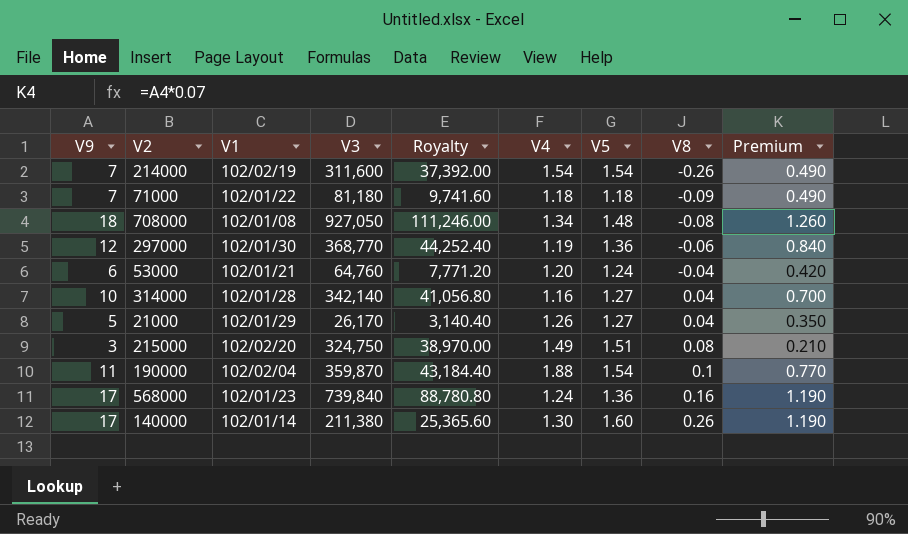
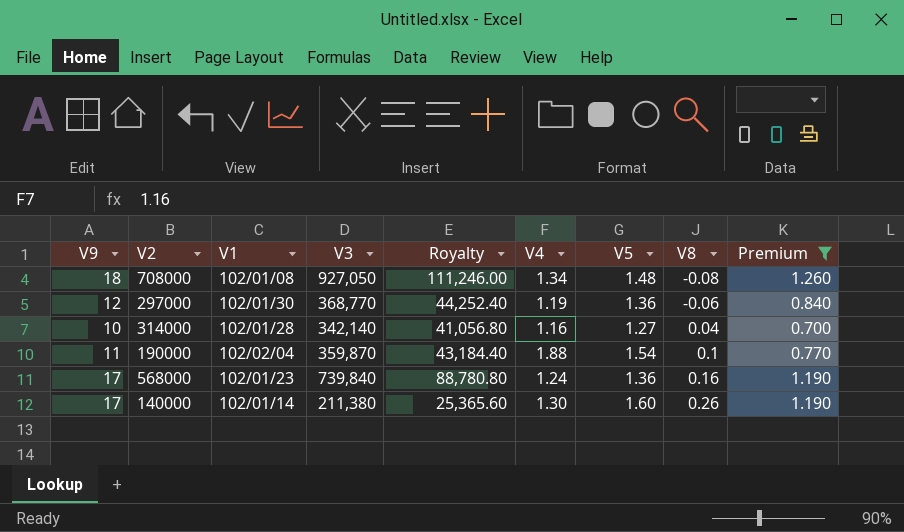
filter: none -> Premium >= 0.700

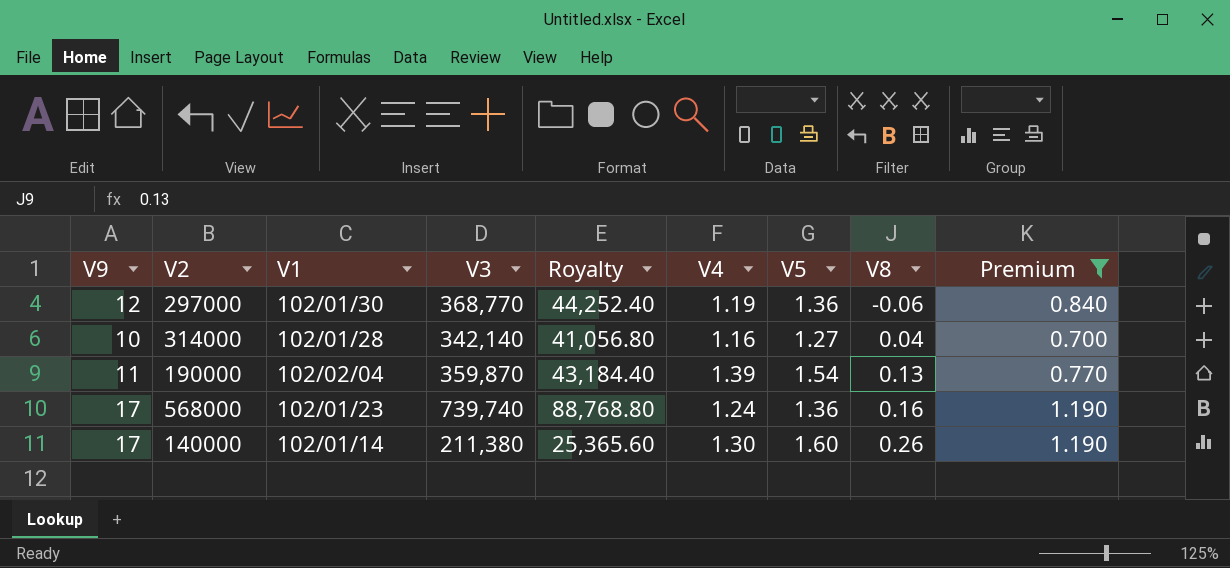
row 708000: 18 | 102/01/08 | 927,050 | 111,246.00 | 1.34 | 1.48 | -0.08 | 1.260 -> none
190000 | V4: 1.88 -> 1.39
190000 | V8: 0.1 -> 0.13
568000 | V3: 739,840 -> 739,740
568000 | Royalty: 88,780.80 -> 88,768.80

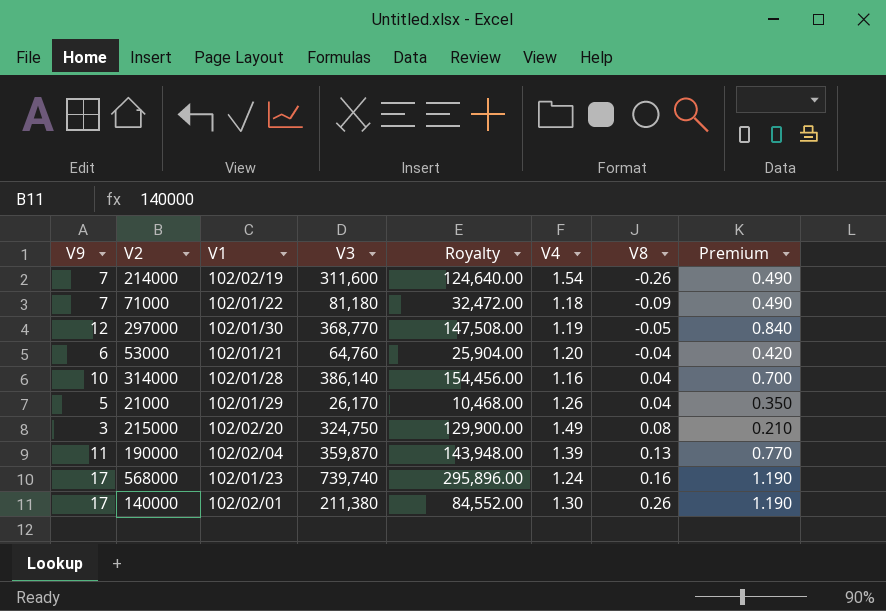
filter: Premium >= 0.700 -> none
column V5 | position: 7 -> none
column Royalty | formula: [V3] * 0.12 -> [V3] * 0.4
297000 | V8: -0.06 -> -0.05
314000 | V3: 342,140 -> 386,140
140000 | V1: 102/01/14 -> 102/02/01

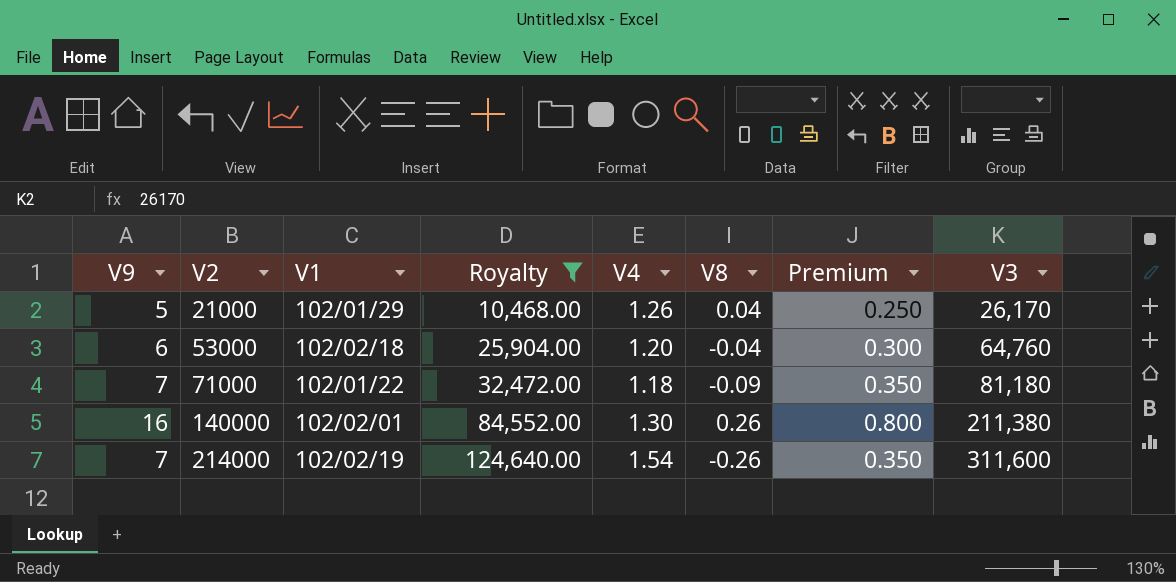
filter: none -> Royalty <= 124,640.00
row order: V8 ascending -> V2 ascending
column Premium | formula: [V9] * 0.07 -> [V9] * 0.05
column V3 | position: 4 -> 8
53000 | V1: 102/01/21 -> 102/02/18
140000 | V9: 17 -> 16

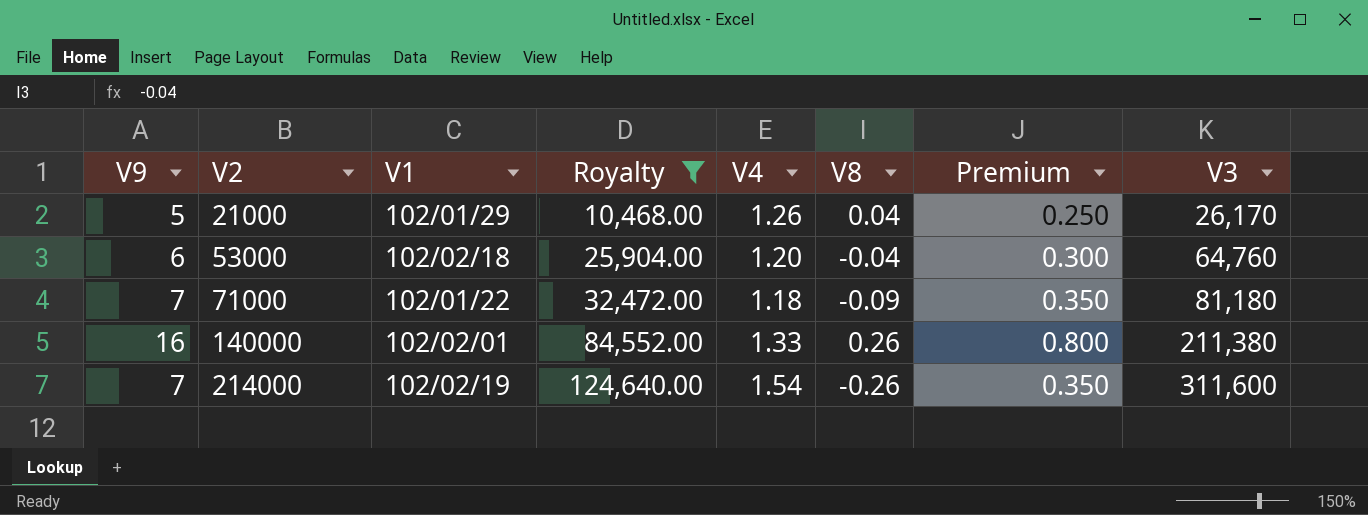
140000 | V4: 1.30 -> 1.33

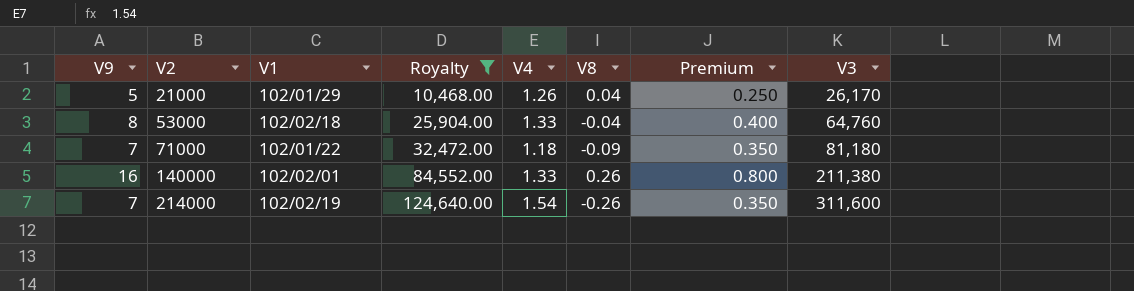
53000 | V9: 6 -> 8
53000 | V4: 1.20 -> 1.33
53000 | Premium: 0.300 -> 0.400

